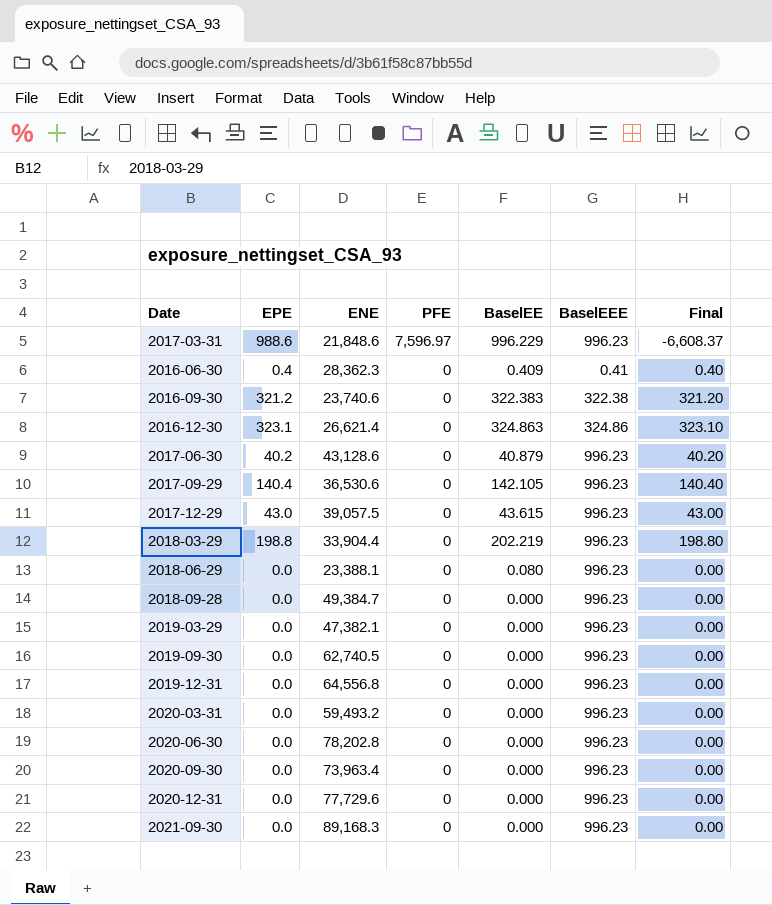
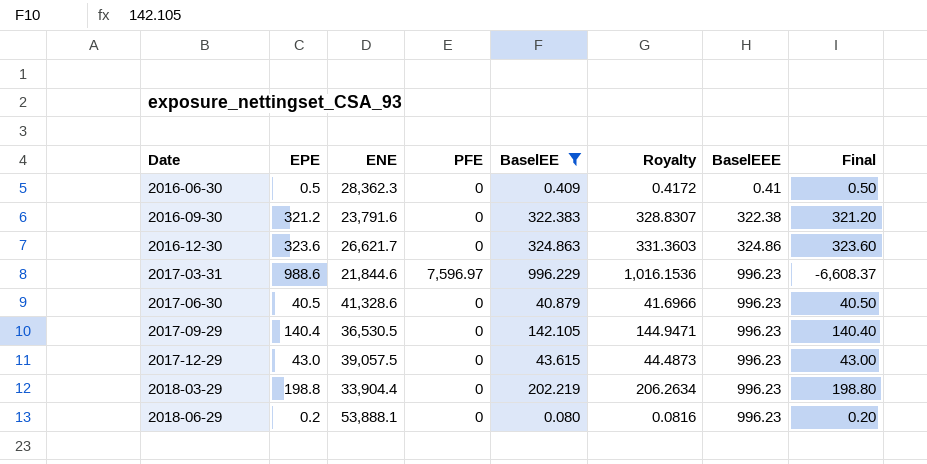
filter: none -> BaselEE != 0.000
row order: PFE descending -> Date ascending
column Royalty | formula: none -> [BaselEE] * 1.02
2016-06-30 | EPE: 0.4 -> 0.5
2016-06-30 | Final: 0.40 -> 0.50
2016-09-30 | ENE: 23,740.6 -> 23,791.6
2016-12-30 | EPE: 323.1 -> 323.6
2016-12-30 | ENE: 26,621.4 -> 26,621.7
2016-12-30 | Final: 323.10 -> 323.60
2017-03-31 | ENE: 21,848.6 -> 21,844.6
2017-06-30 | EPE: 40.2 -> 40.5
2017-06-30 | ENE: 43,128.6 -> 41,328.6
2017-06-30 | Final: 40.20 -> 40.50
2017-09-29 | ENE: 36,530.6 -> 36,530.5
2018-06-29 | EPE: 0.0 -> 0.2
2018-06-29 | ENE: 23,388.1 -> 53,888.1
2018-06-29 | Final: 0.00 -> 0.20

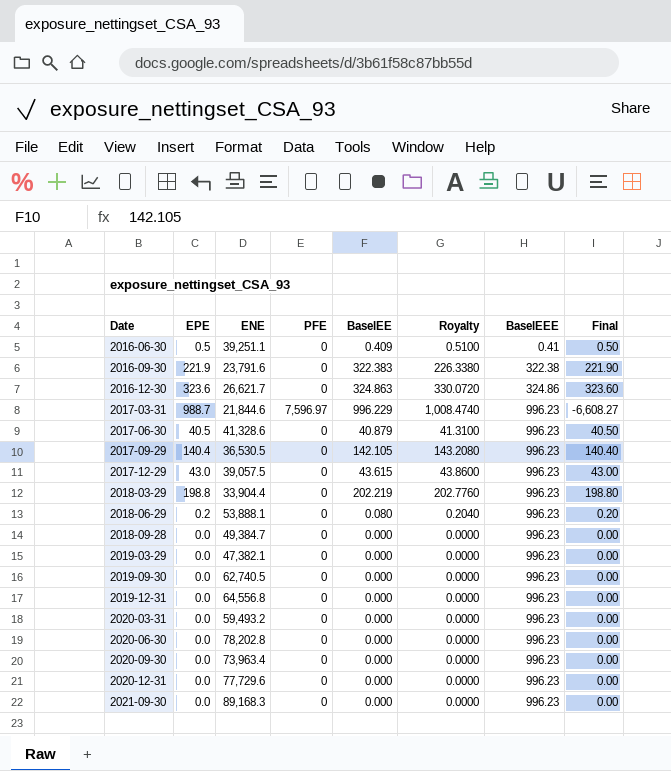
filter: BaselEE != 0.000 -> none
column Royalty | formula: [BaselEE] * 1.02 -> [EPE] * 1.02
2016-06-30 | ENE: 28,362.3 -> 39,251.1
2016-09-30 | EPE: 321.2 -> 221.9
2016-09-30 | Final: 321.20 -> 221.90
2017-03-31 | EPE: 988.6 -> 988.7
2017-03-31 | Final: -6,608.37 -> -6,608.27

